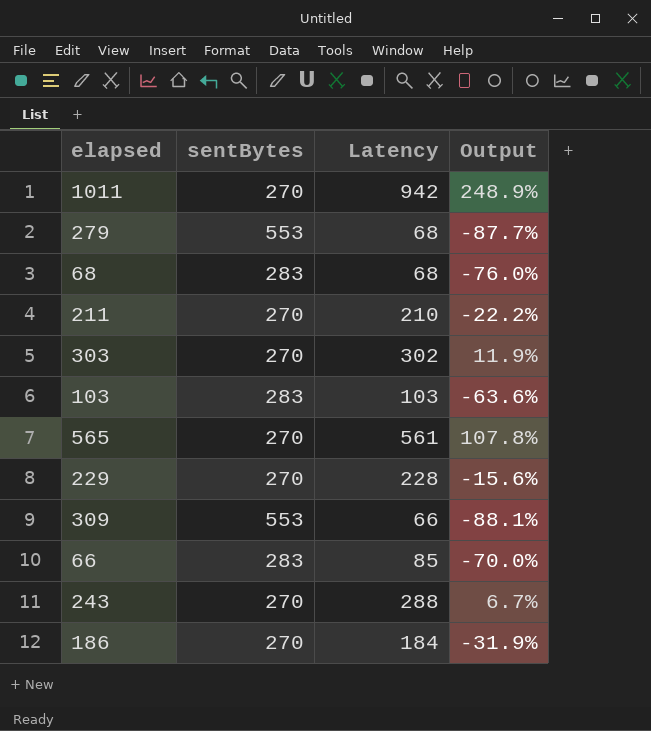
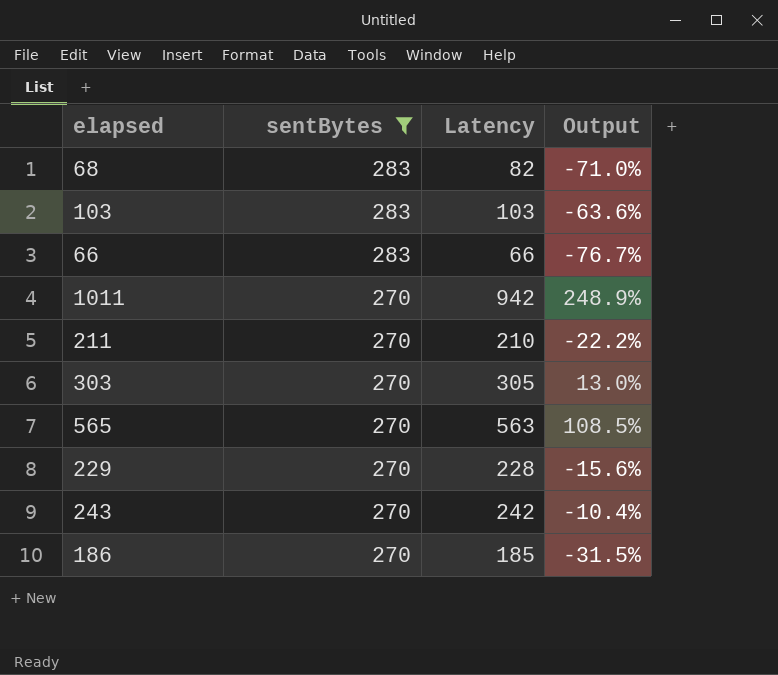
filter: none -> sentBytes != 553
row order: none -> sentBytes descending
68 | Latency: 68 -> 82
68 | Output: -76.0% -> -71.0%
66 | Latency: 85 -> 66
66 | Output: -70.0% -> -76.7%
303 | Latency: 302 -> 305
303 | Output: 11.9% -> 13.0%
565 | Latency: 561 -> 563
565 | Output: 107.8% -> 108.5%
243 | Latency: 288 -> 242
243 | Output: 6.7% -> -10.4%
186 | Latency: 184 -> 185
186 | Output: -31.9% -> -31.5%

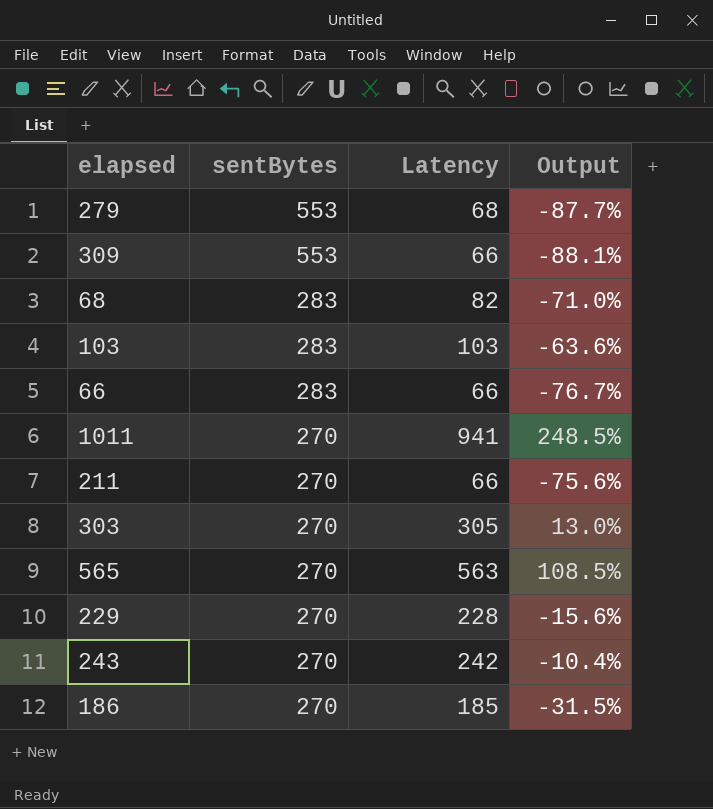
filter: sentBytes != 553 -> none
1011 | Latency: 942 -> 941
1011 | Output: 248.9% -> 248.5%
211 | Latency: 210 -> 66
211 | Output: -22.2% -> -75.6%

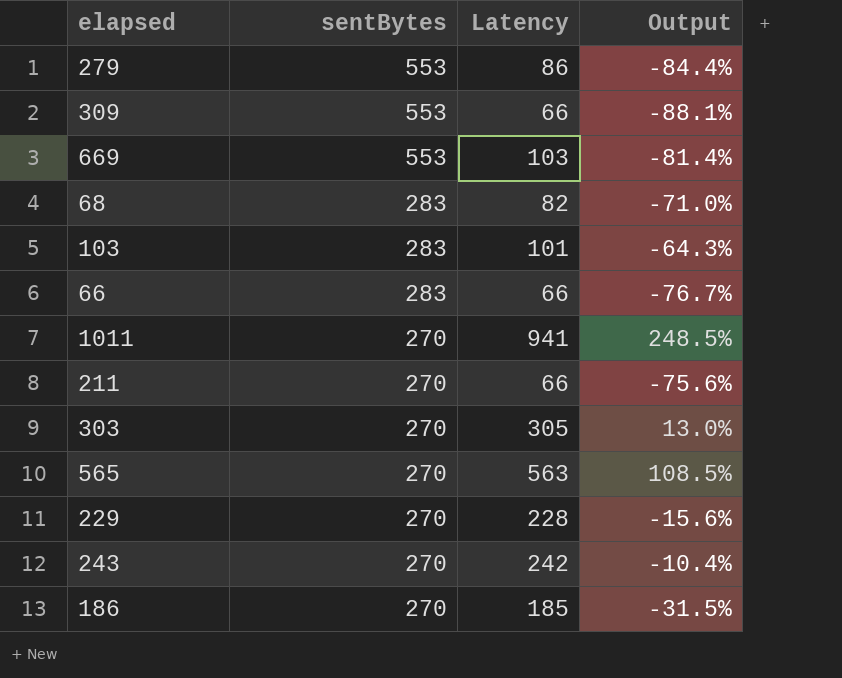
279 | Latency: 68 -> 86
279 | Output: -87.7% -> -84.4%
row 669: none -> 553 | 103 | -81.4%
103 | Latency: 103 -> 101
103 | Output: -63.6% -> -64.3%

